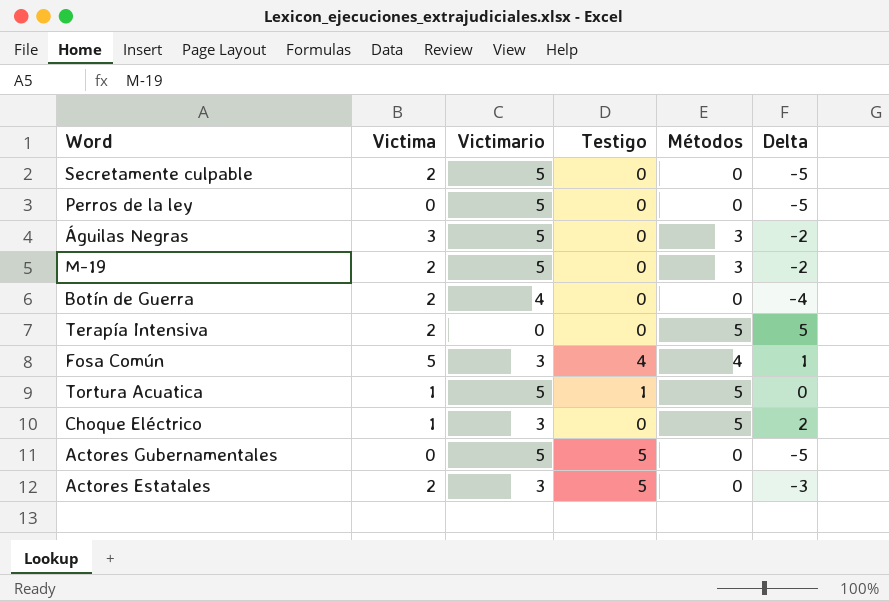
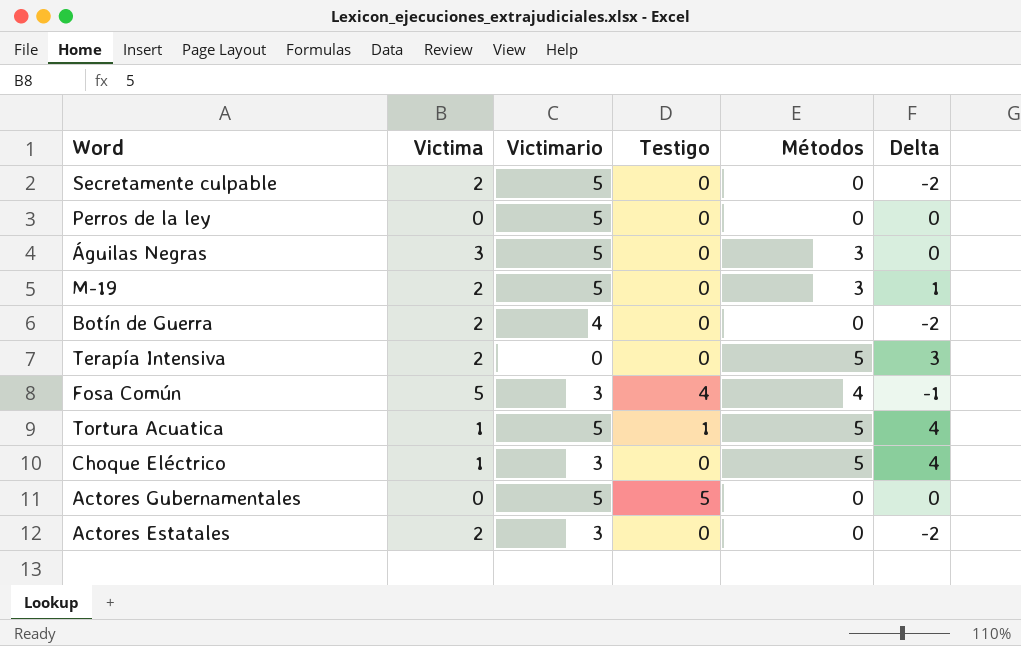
column Delta | formula: [Métodos] - [Victimario] -> [Métodos] - [Victima]
Actores Estatales | Testigo: 5 -> 0

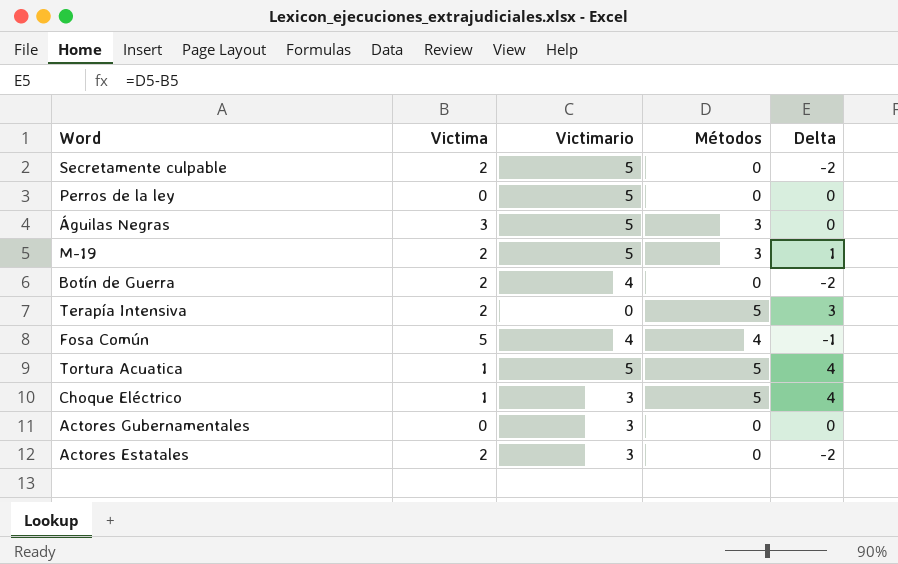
column Testigo | position: 4 -> none
Fosa Común | Victimario: 3 -> 4
Actores Gubernamentales | Victimario: 5 -> 3

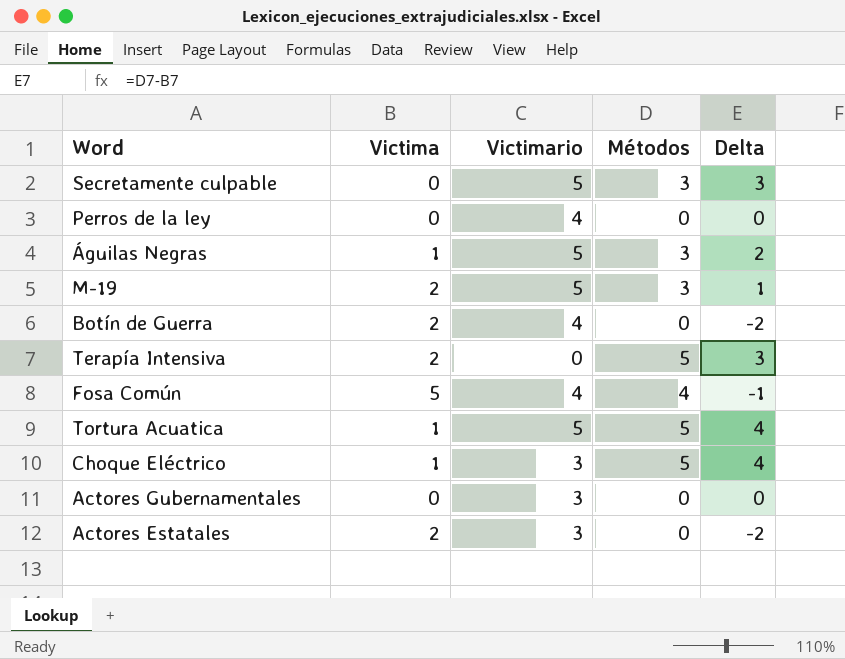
Secretamente culpable | Victima: 2 -> 0
Secretamente culpable | Métodos: 0 -> 3
Secretamente culpable | Delta: -2 -> 3
Perros de la ley | Victimario: 5 -> 4
Águilas Negras | Victima: 3 -> 1
Águilas Negras | Delta: 0 -> 2

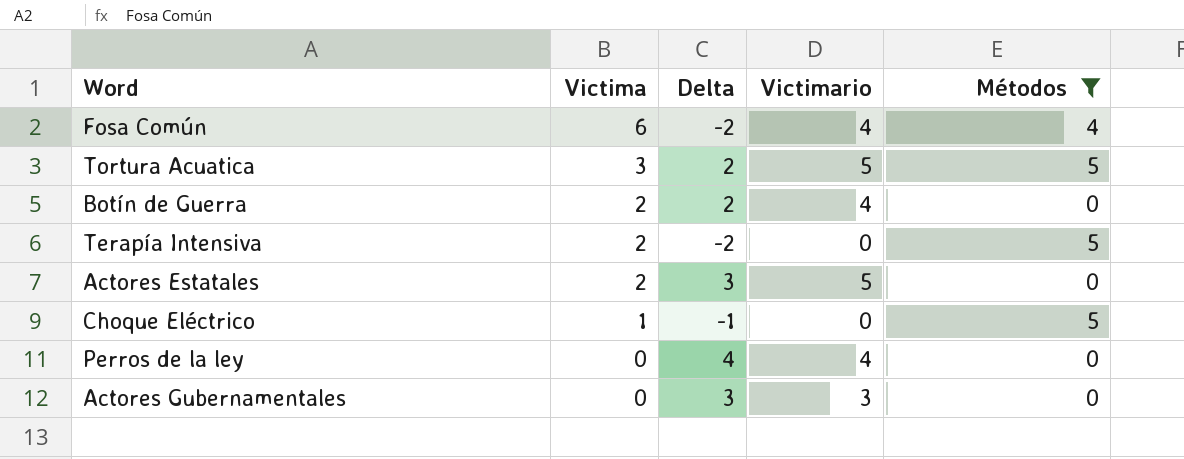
filter: none -> Métodos != 3
row order: none -> Victima descending
column Delta | formula: [Métodos] - [Victima] -> [Victimario] - [Victima]
column Delta | position: 5 -> 3
Fosa Común | Victima: 5 -> 6
Tortura Acuatica | Victima: 1 -> 3
Actores Estatales | Victimario: 3 -> 5
Choque Eléctrico | Victimario: 3 -> 0

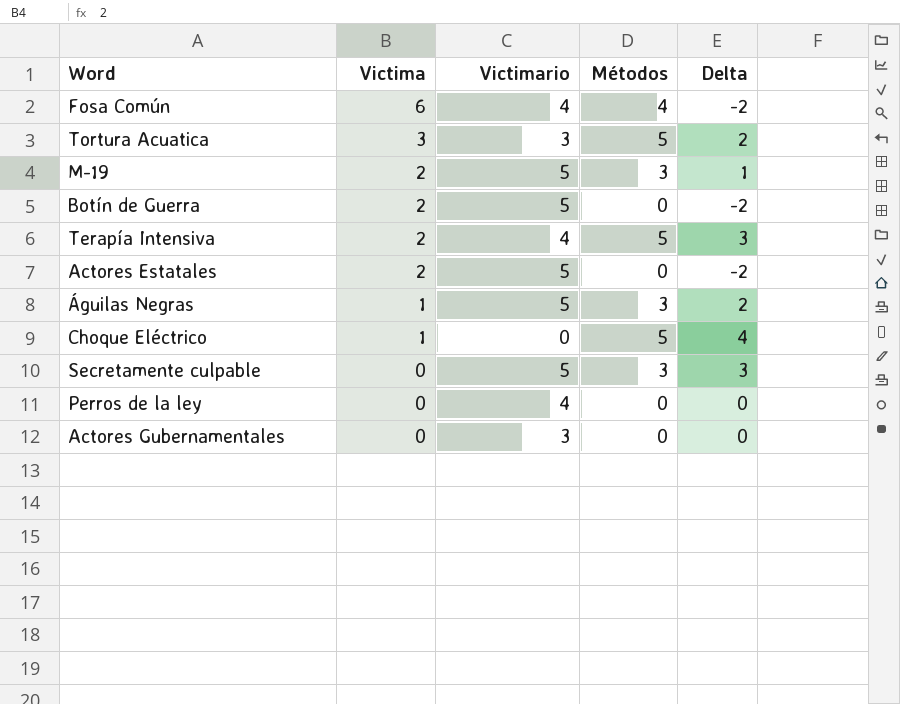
filter: Métodos != 3 -> none
column Delta | formula: [Victimario] - [Victima] -> [Métodos] - [Victima]
column Delta | position: 3 -> 5
Tortura Acuatica | Victimario: 5 -> 3
Botín de Guerra | Victimario: 4 -> 5
Terapía Intensiva | Victimario: 0 -> 4

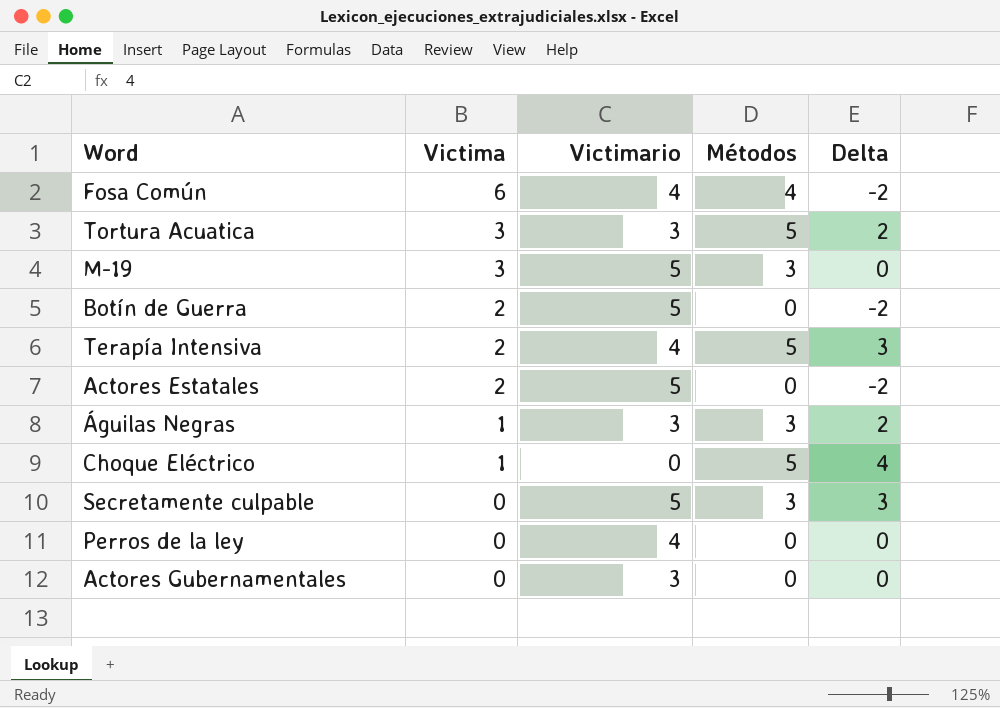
M-19 | Victima: 2 -> 3
M-19 | Delta: 1 -> 0
Águilas Negras | Victimario: 5 -> 3

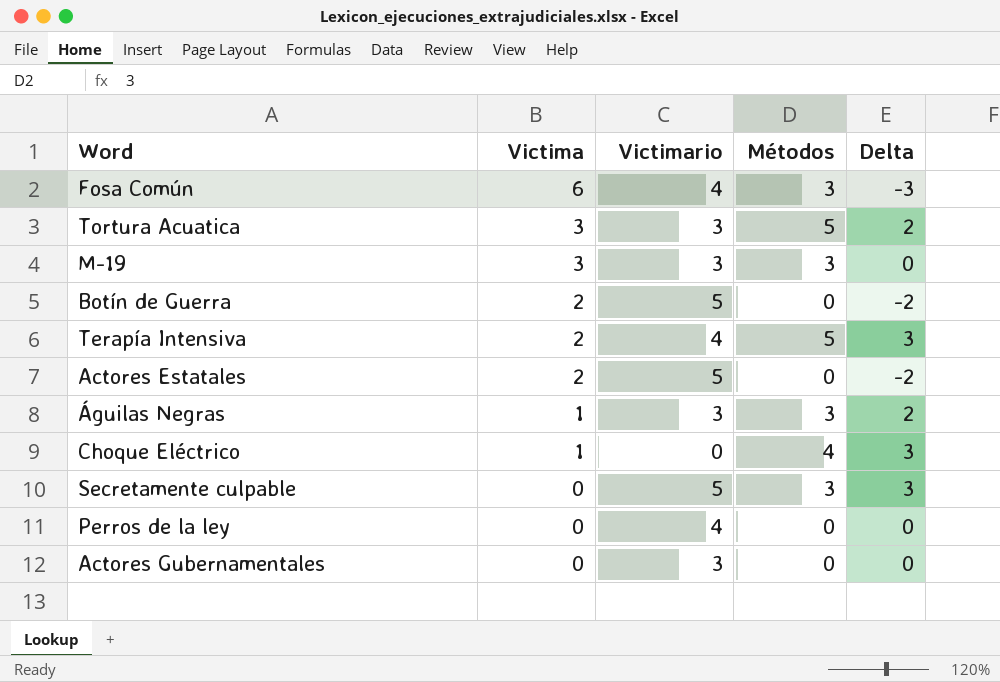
Fosa Común | Métodos: 4 -> 3
Fosa Común | Delta: -2 -> -3
M-19 | Victimario: 5 -> 3
Choque Eléctrico | Métodos: 5 -> 4
Choque Eléctrico | Delta: 4 -> 3

